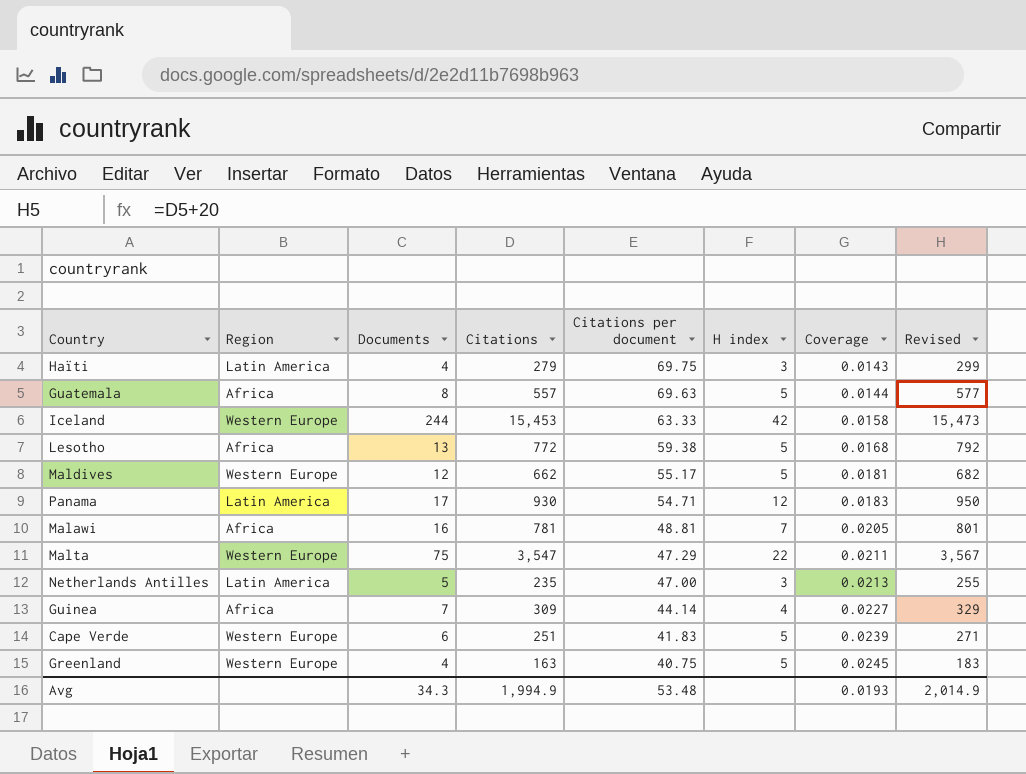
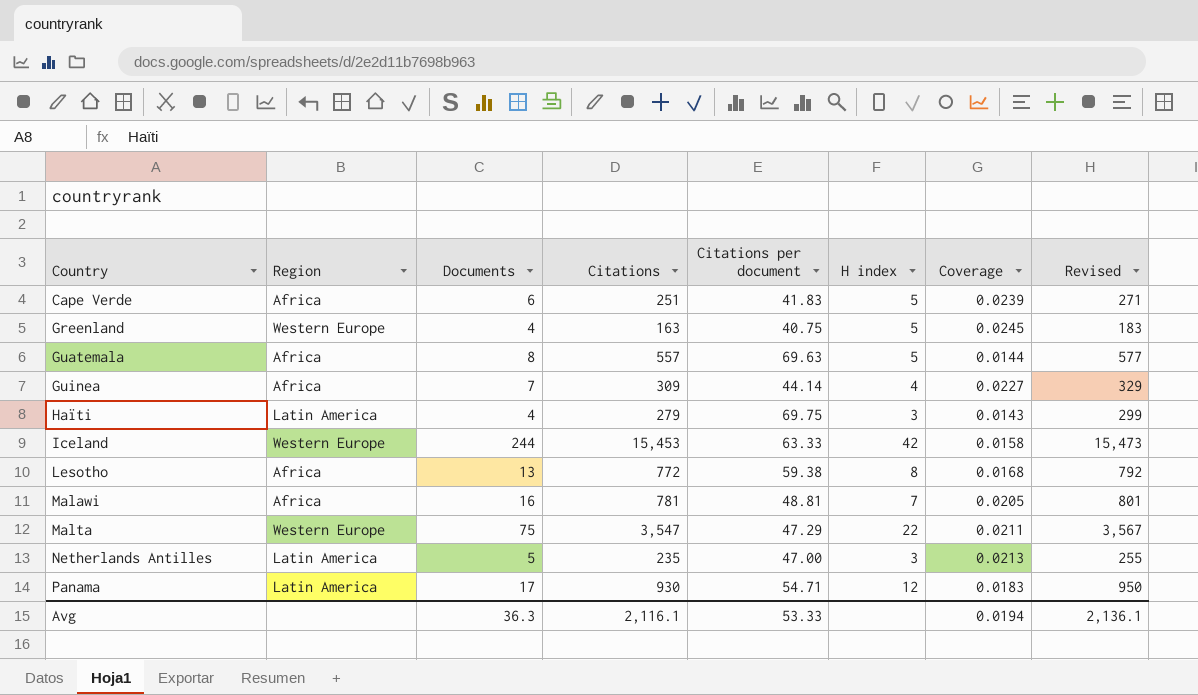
row order: Citations per document descending -> Country ascending
row Maldives: Western Europe | 12 | 662 | 55.17 | 5 | 0.0181 | 682 -> none
Cape Verde | Region: Western Europe -> Africa
Lesotho | H index: 5 -> 8
Avg | Documents: 34.3 -> 36.3
Avg | Citations: 1,994.9 -> 2,116.1
Avg | Citations per document: 53.48 -> 53.33
Avg | Coverage: 0.0193 -> 0.0194
Avg | Revised: 2,014.9 -> 2,136.1

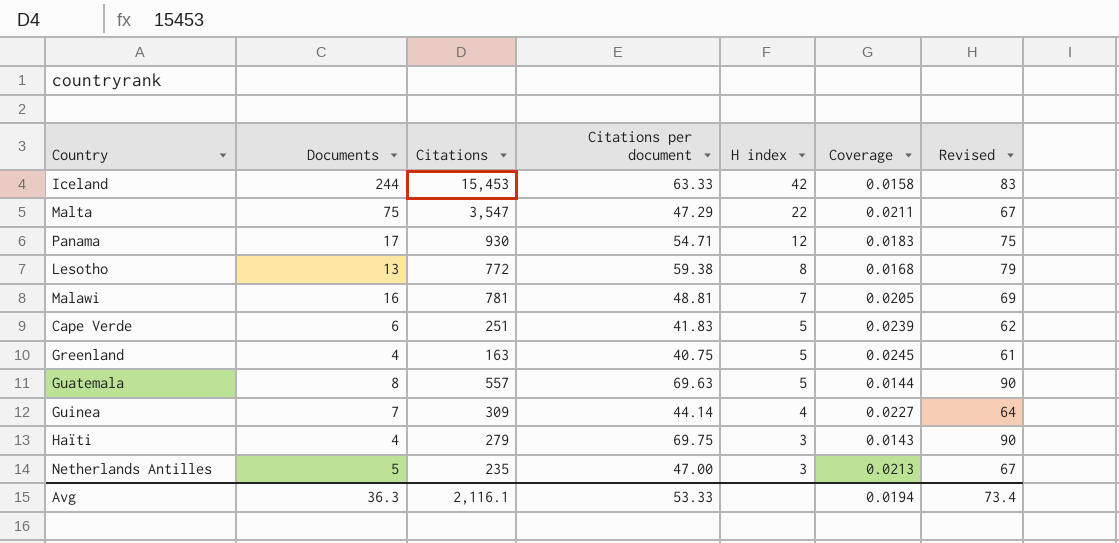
row order: Country ascending -> H index descending
column Region | position: 2 -> none
column Revised | formula: [Citations] + 20 -> [Citations per document] + 20
Avg | Revised: 2,136.1 -> 73.4

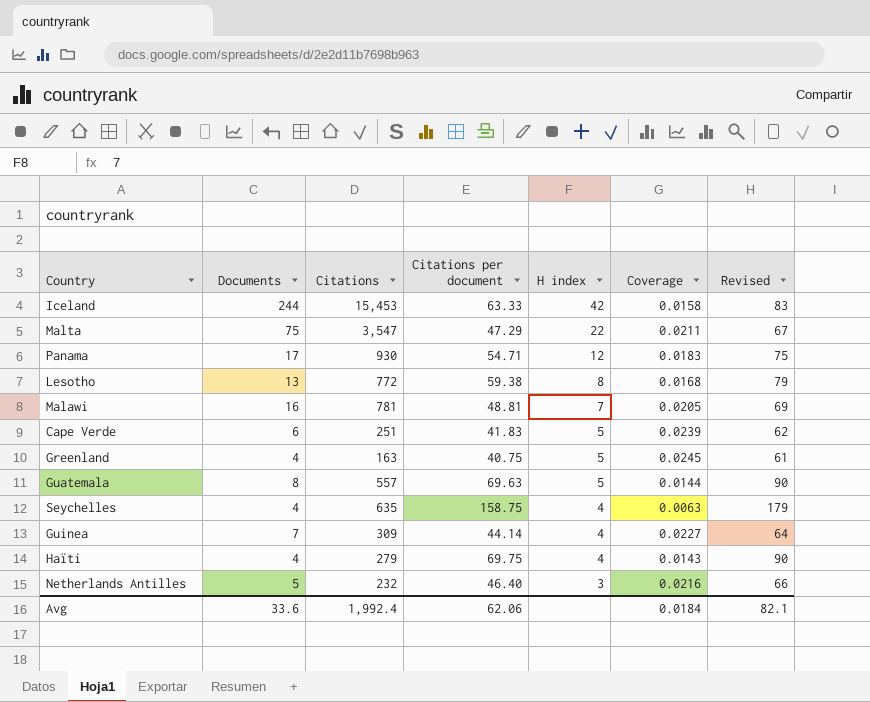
row Seychelles: none -> 4 | 635 | 158.75 | 4 | 0.0063 | 179
Haïti | H index: 3 -> 4
Netherlands Antilles | Citations: 235 -> 232
Netherlands Antilles | Citations per document: 47.00 -> 46.40
Netherlands Antilles | Coverage: 0.0213 -> 0.0216
Netherlands Antilles | Revised: 67 -> 66
Avg | Documents: 36.3 -> 33.6
Avg | Citations: 2,116.1 -> 1,992.4
Avg | Citations per document: 53.33 -> 62.06
Avg | Coverage: 0.0194 -> 0.0184
Avg | Revised: 73.4 -> 82.1

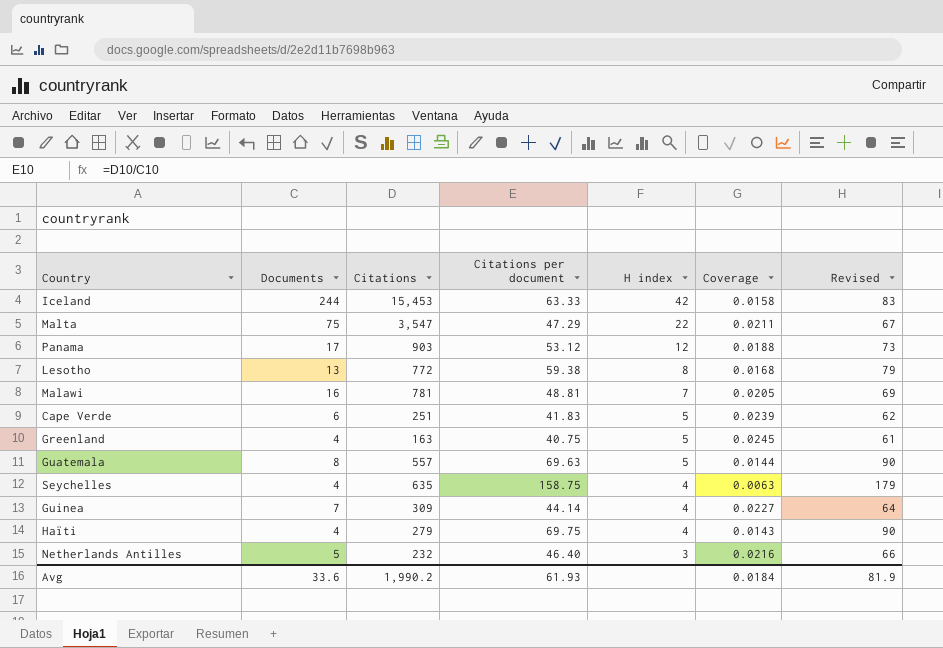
Panama | Citations: 930 -> 903
Panama | Citations per document: 54.71 -> 53.12
Panama | Coverage: 0.0183 -> 0.0188
Panama | Revised: 75 -> 73
Avg | Citations: 1,992.4 -> 1,990.2
Avg | Citations per document: 62.06 -> 61.93
Avg | Revised: 82.1 -> 81.9

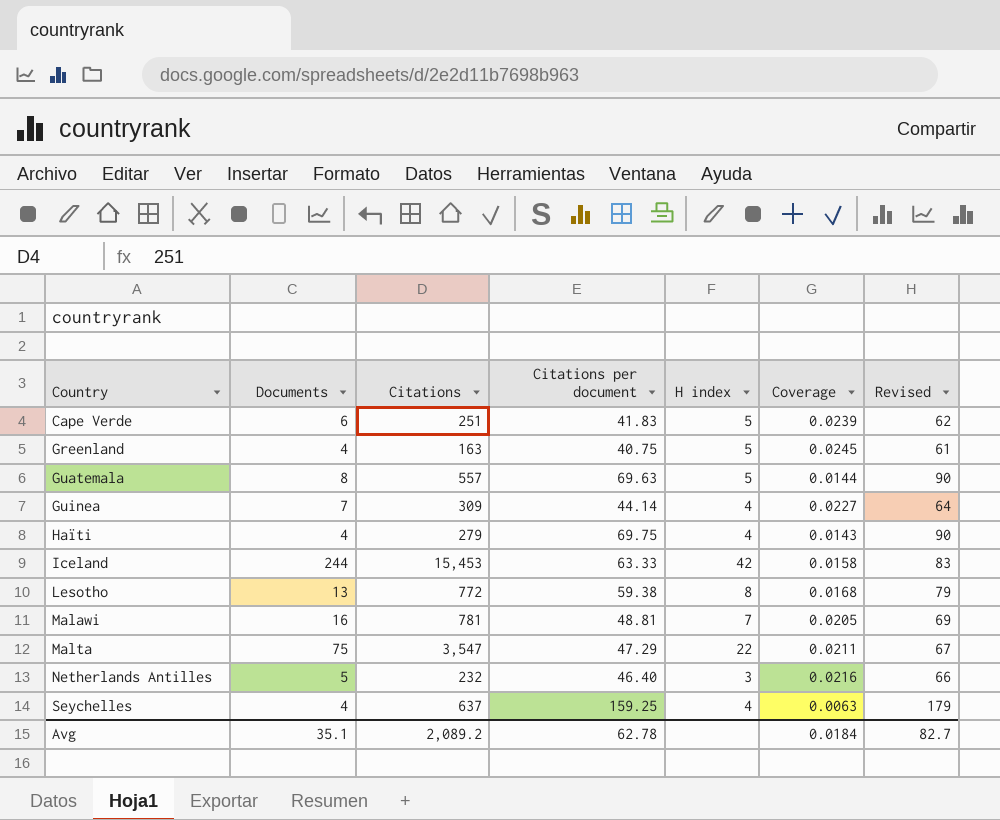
row order: H index descending -> Country ascending
row Panama: 17 | 903 | 53.12 | 12 | 0.0188 | 73 -> none
Seychelles | Citations: 635 -> 637
Seychelles | Citations per document: 158.75 -> 159.25
Avg | Documents: 33.6 -> 35.1
Avg | Citations: 1,990.2 -> 2,089.2
Avg | Citations per document: 61.93 -> 62.78
Avg | Revised: 81.9 -> 82.7

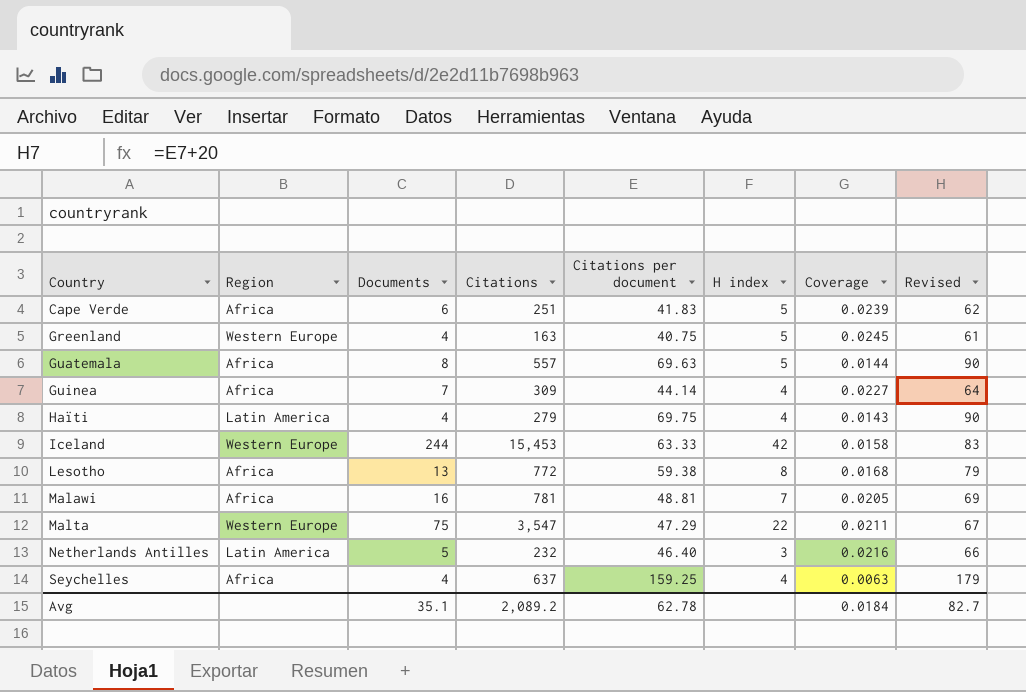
column Region | position: none -> 2

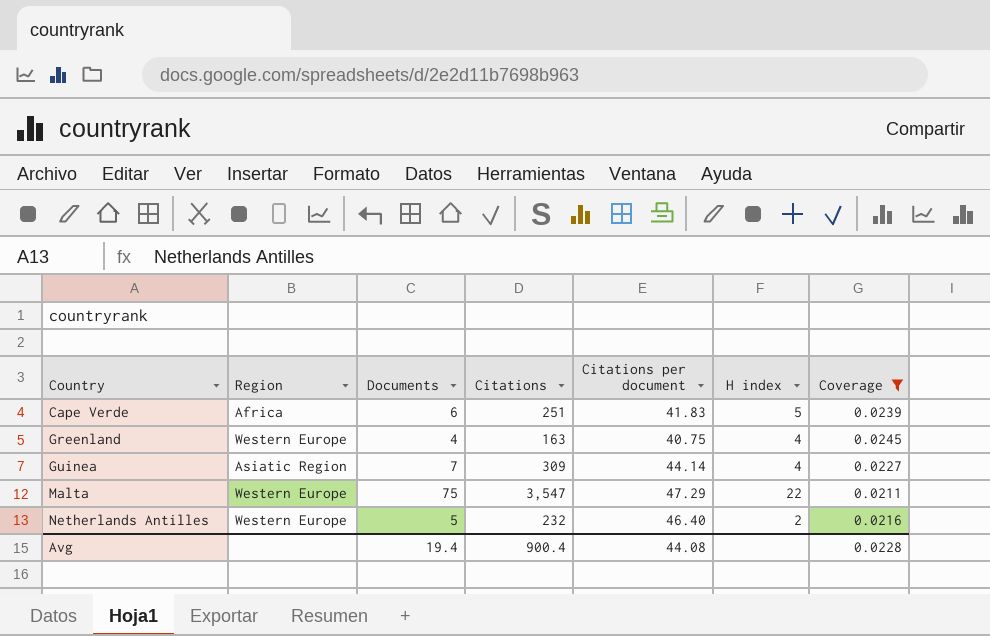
filter: none -> Coverage >= 0.0211
column Revised | formula: [Citations per document] + 20 -> none
Greenland | H index: 5 -> 4
Guinea | Region: Africa -> Asiatic Region
Netherlands Antilles | Region: Latin America -> Western Europe
Netherlands Antilles | H index: 3 -> 2
Avg | Documents: 35.1 -> 19.4
Avg | Citations: 2,089.2 -> 900.4
Avg | Citations per document: 62.78 -> 44.08
Avg | Coverage: 0.0184 -> 0.0228

